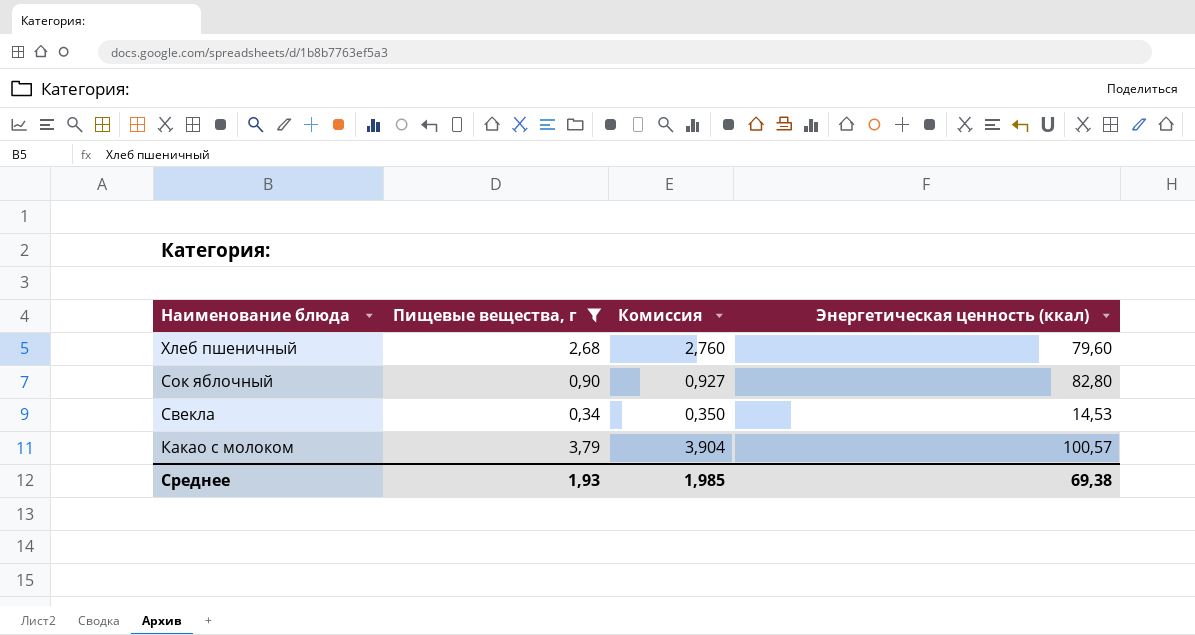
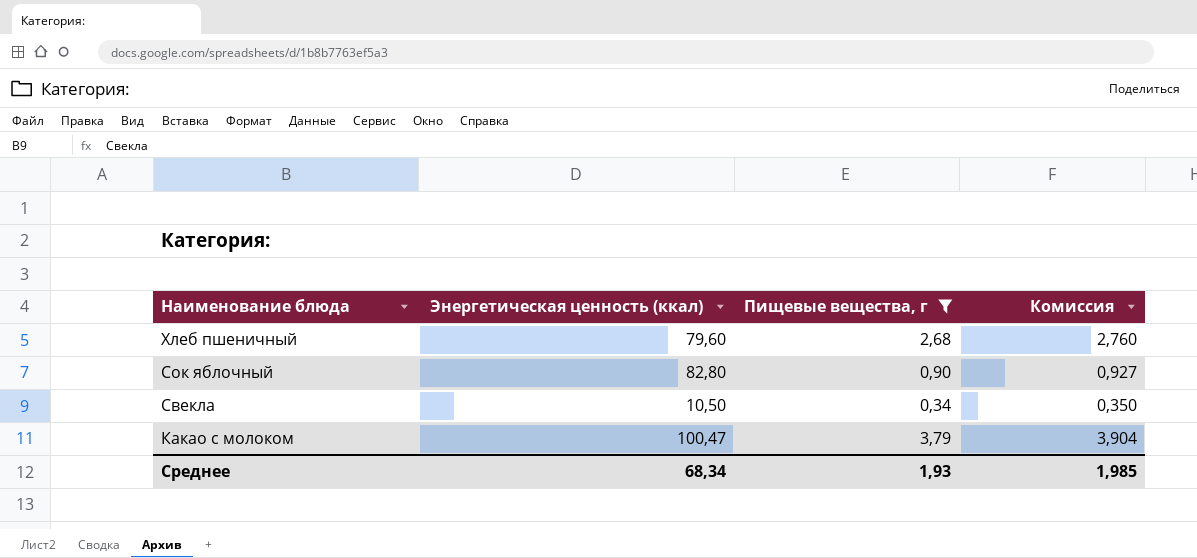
column Энергетическая ценность (ккал) | position: 4 -> 2
Свекла | Энергетическая ценность (ккал): 14,53 -> 10,50
Какао с молоком | Энергетическая ценность (ккал): 100,57 -> 100,47
Среднее | Энергетическая ценность (ккал): 69,38 -> 68,34

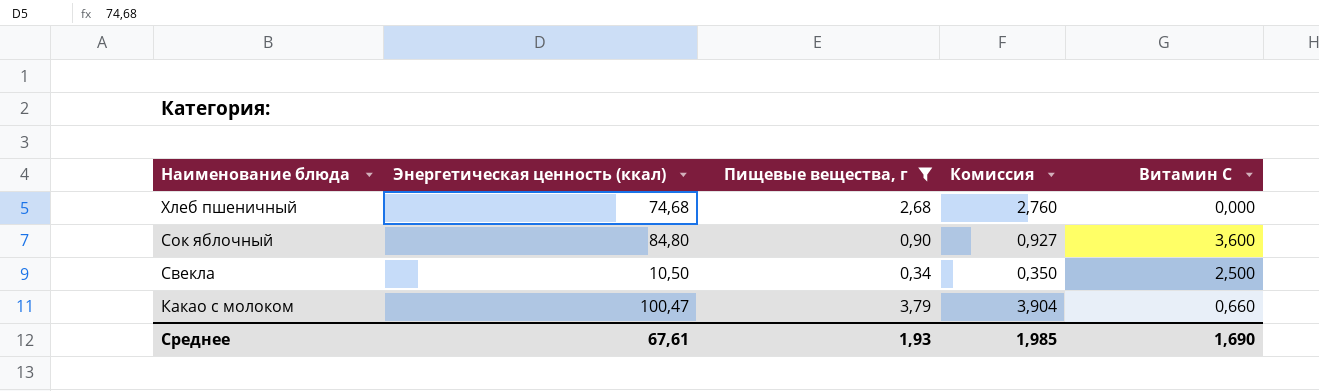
column Витамин С | position: none -> 5
Хлеб пшеничный | Энергетическая ценность (ккал): 79,60 -> 74,68
Сок яблочный | Энергетическая ценность (ккал): 82,80 -> 84,80
Среднее | Энергетическая ценность (ккал): 68,34 -> 67,61

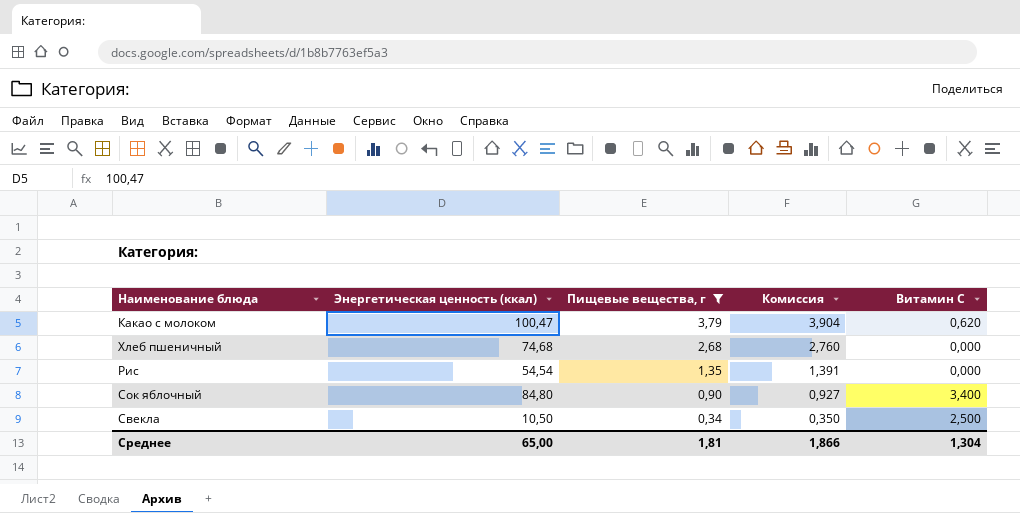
row order: Наименование блюда descending -> Пищевые вещества, г descending
Какао с молоком | Витамин С: 0,660 -> 0,620
row Рис: none -> 54,54 | 1,35 | 1,391 | 0,000
Сок яблочный | Витамин С: 3,600 -> 3,400
Среднее | Энергетическая ценность (ккал): 67,61 -> 65,00
Среднее | Пищевые вещества, г: 1,93 -> 1,81
Среднее | Комиссия: 1,985 -> 1,866
Среднее | Витамин С: 1,690 -> 1,304

